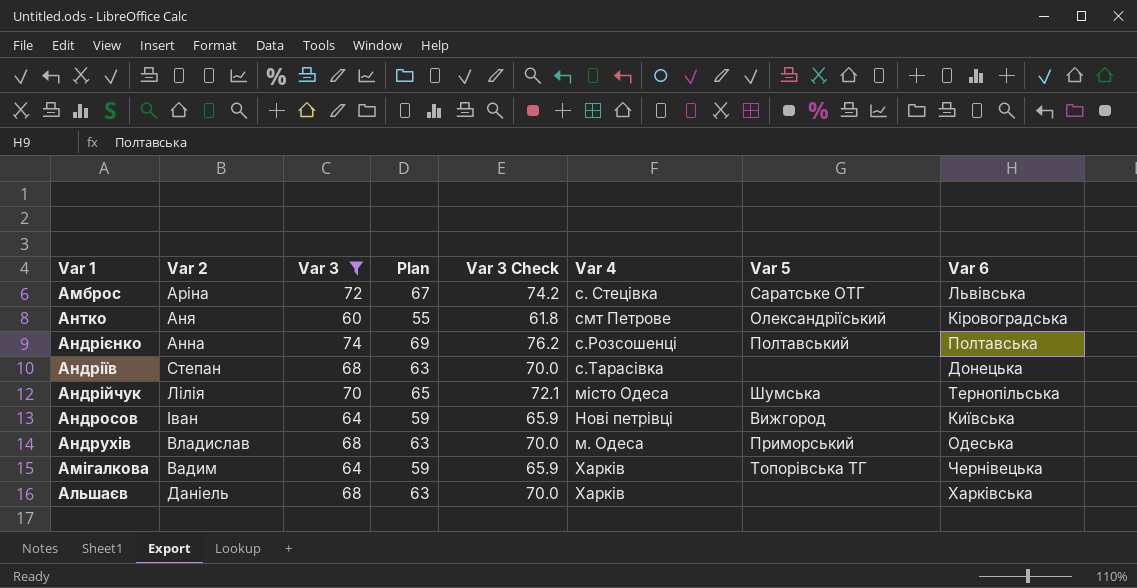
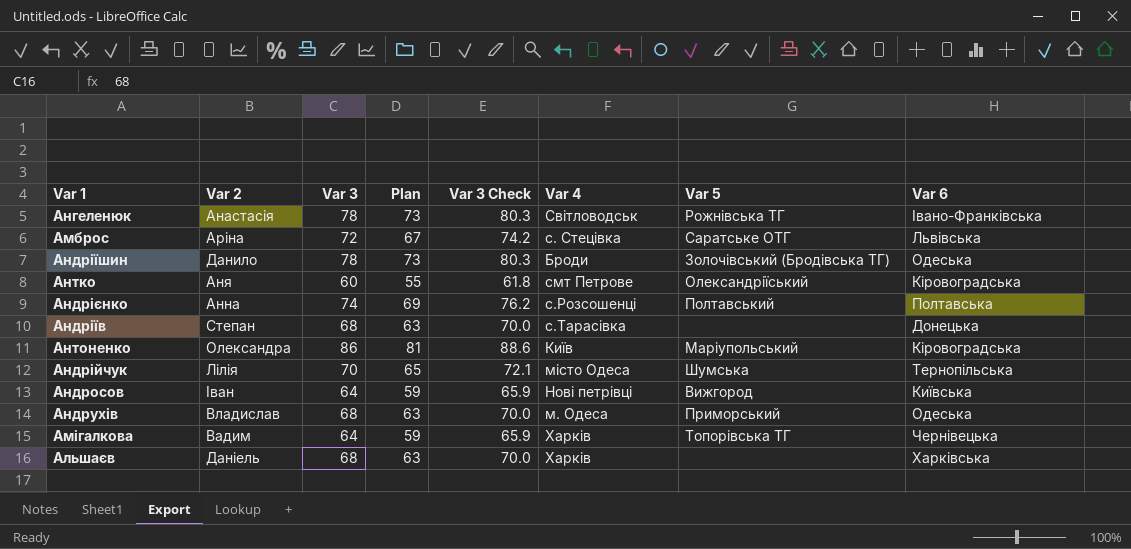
filter: Var 3 <= 74 -> none

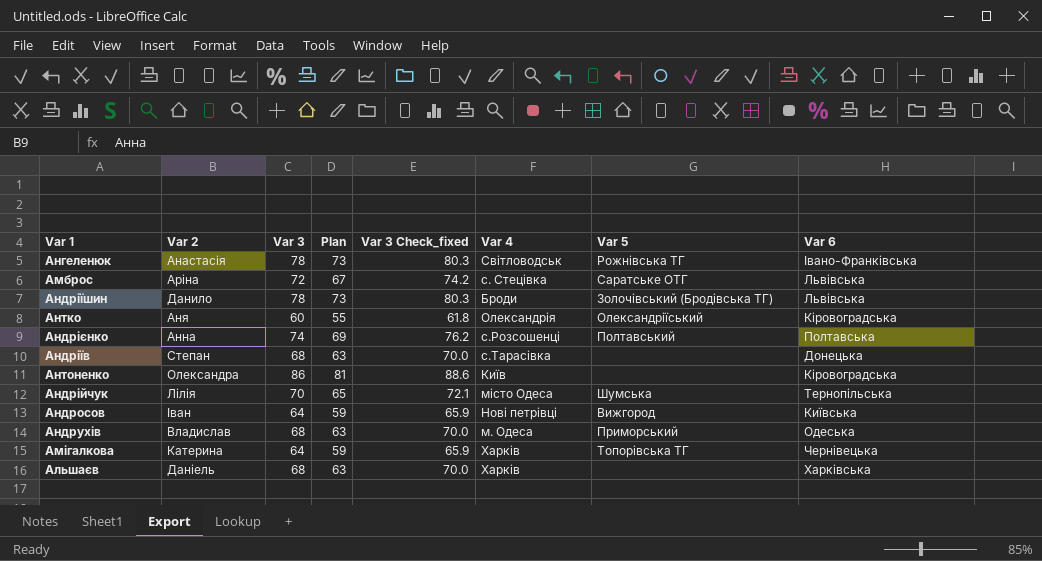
column name: Var 3 Check -> Var 3 Check_fixed
Андріїшин | Var 6: Одеська -> Львівська
Антко | Var 4: смт Петрове -> Олександрія
Антоненко | Var 5: Маріупольський -> none
Амігалкова | Var 2: Вадим -> Катерина

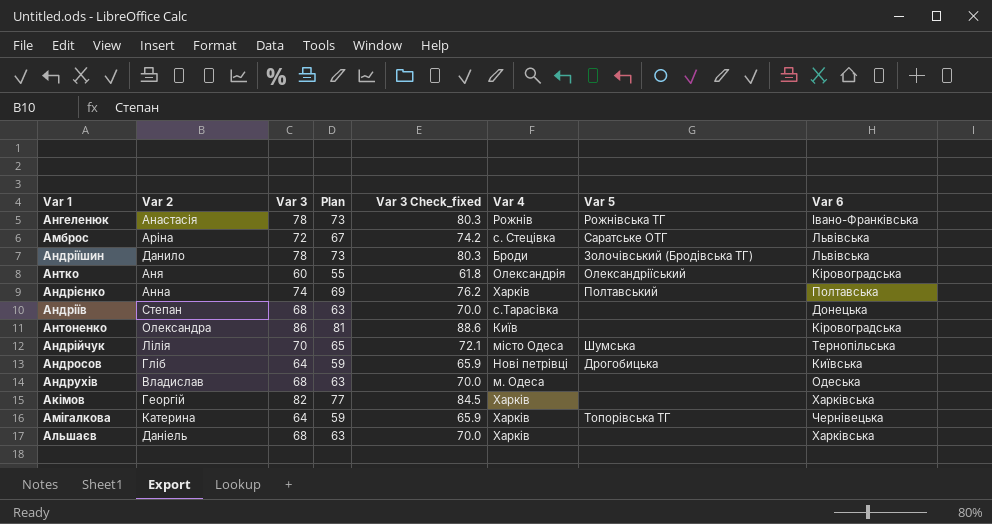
Ангеленюк | Var 4: Світловодськ -> Рожнів
Андрієнко | Var 4: с.Розсошенці -> Харків
Андросов | Var 2: Іван -> Гліб
Андросов | Var 5: Вижгород -> Дрогобицька
Андрухів | Var 5: Приморський -> none
row Акімов: none -> Георгій | 82 | 77 | 84.5 | Харків | none | Харківська

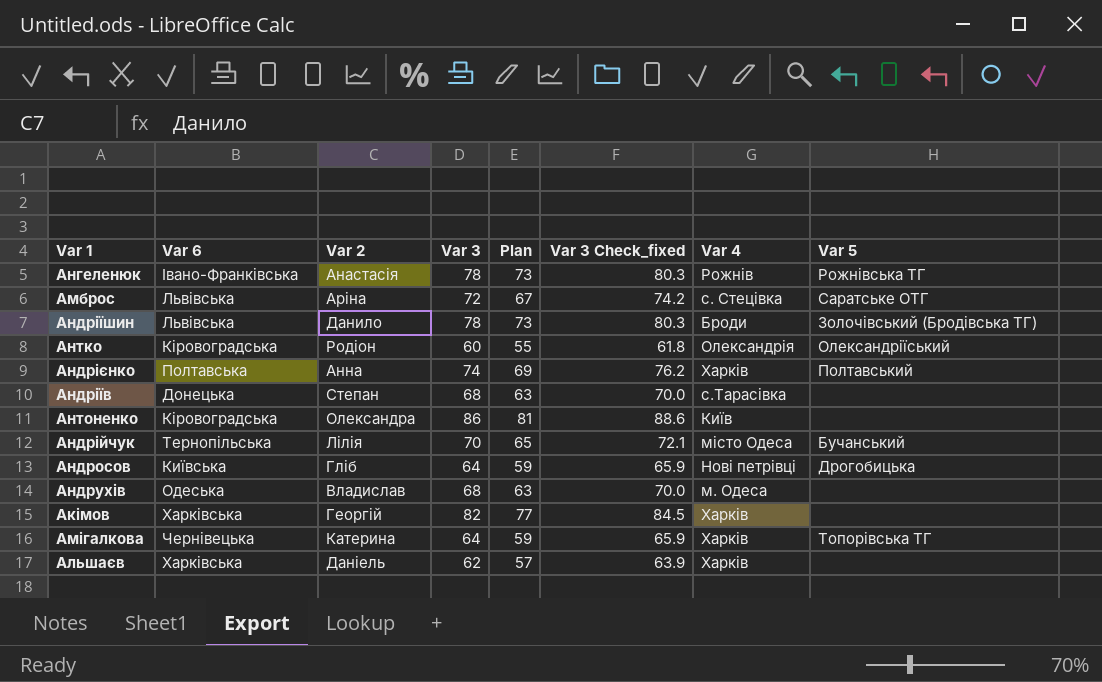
column Var 6 | position: 8 -> 2
Антко | Var 2: Аня -> Родіон
Андрійчук | Var 5: Шумська -> Бучанський
Альшаєв | Var 3: 68 -> 62
Альшаєв | Plan: 63 -> 57
Альшаєв | Var 3 Check_fixed: 70.0 -> 63.9

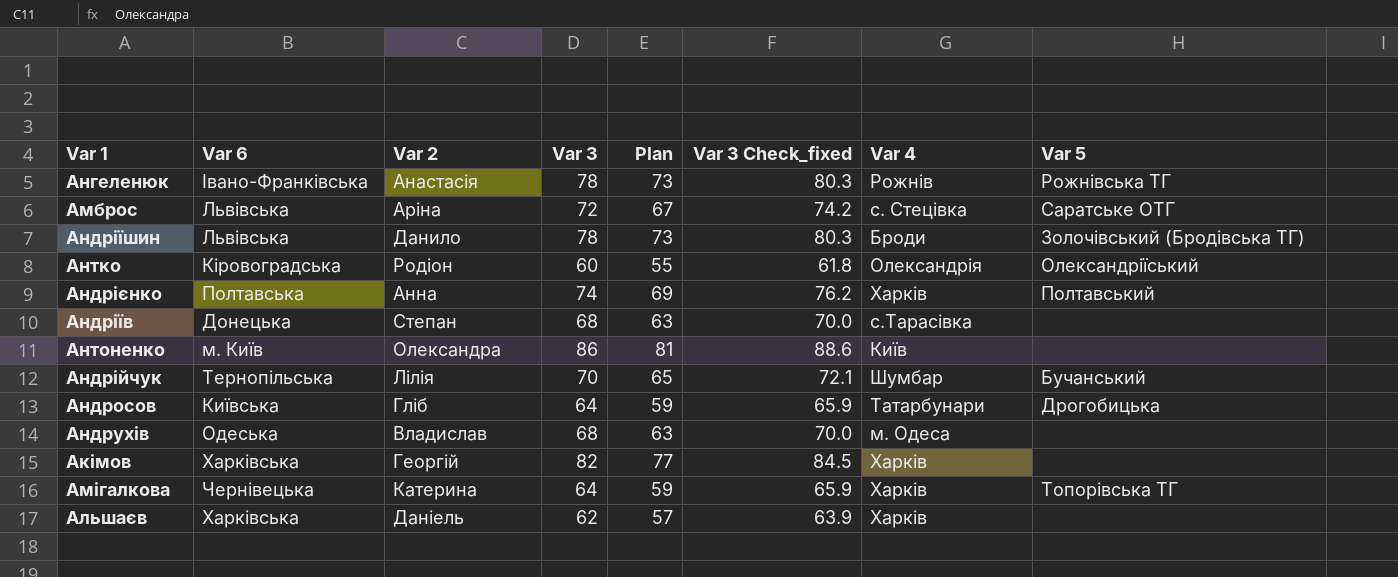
Антоненко | Var 6: Кіровоградська -> м. Київ
Андрійчук | Var 4: місто Одеса -> Шумбар
Андросов | Var 4: Нові петрівці -> Татарбунари

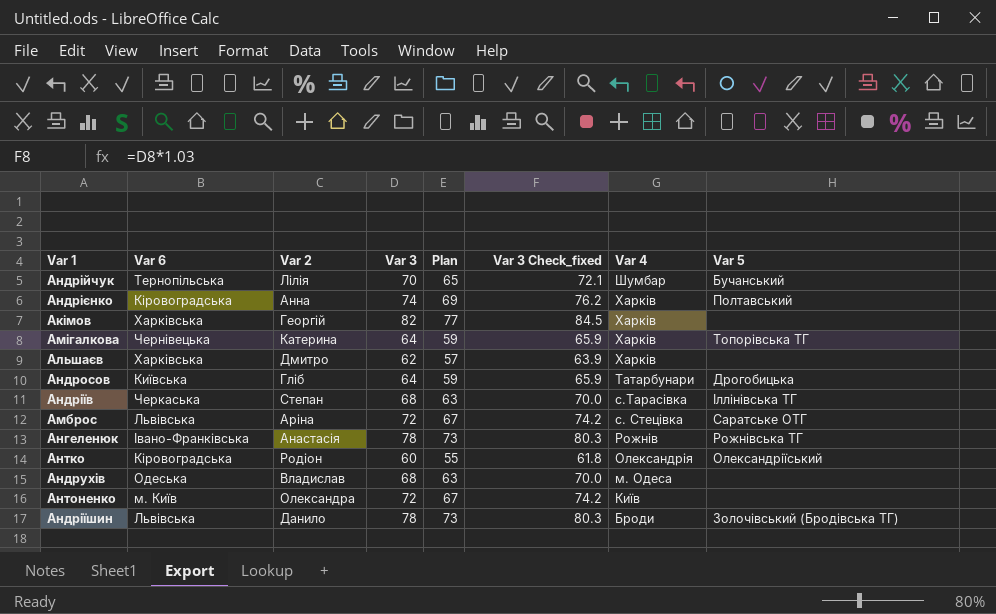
row order: none -> Var 4 descending
Андрієнко | Var 6: Полтавська -> Кіровоградська
Альшаєв | Var 2: Даніель -> Дмитро
Андріїв | Var 6: Донецька -> Черкаська
Андріїв | Var 5: none -> Іллінівська ТГ
Антоненко | Var 3: 86 -> 72
Антоненко | Plan: 81 -> 67
Антоненко | Var 3 Check_fixed: 88.6 -> 74.2

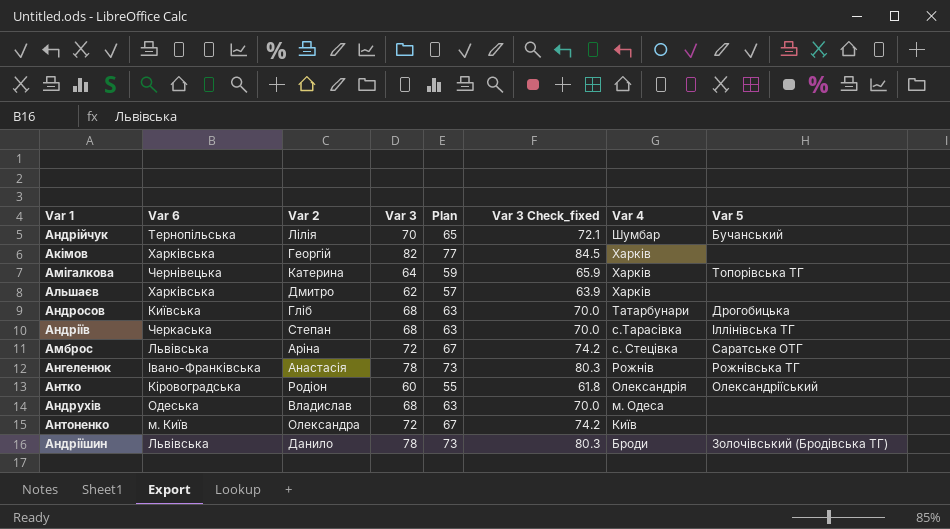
row Андрієнко: Кіровоградська | Анна | 74 | 69 | 76.2 | Харків | Полтавський -> none
Андросов | Var 3: 64 -> 68
Андросов | Plan: 59 -> 63
Андросов | Var 3 Check_fixed: 65.9 -> 70.0

